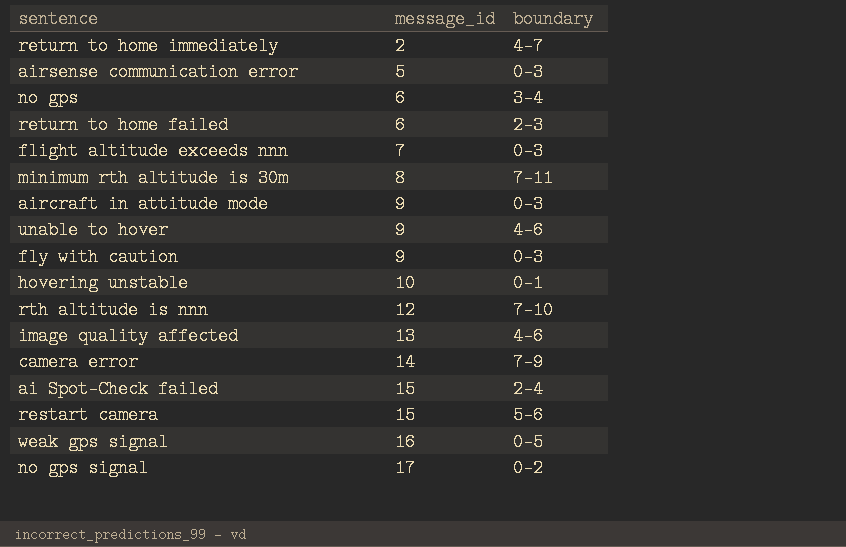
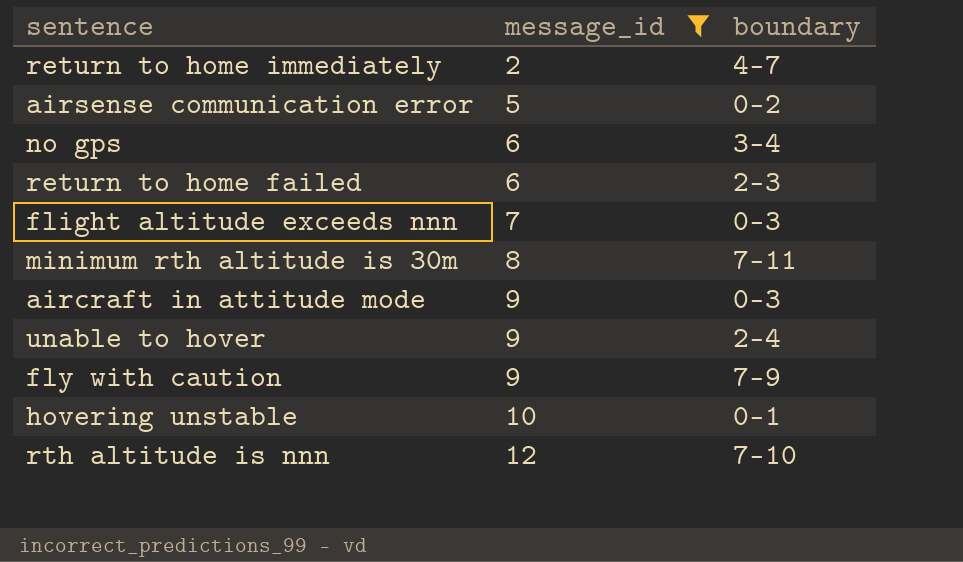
filter: none -> message_id <= 12
airsense communication error | boundary: 0-3 -> 0-2
unable to hover | boundary: 4-6 -> 2-4
fly with caution | boundary: 0-3 -> 7-9

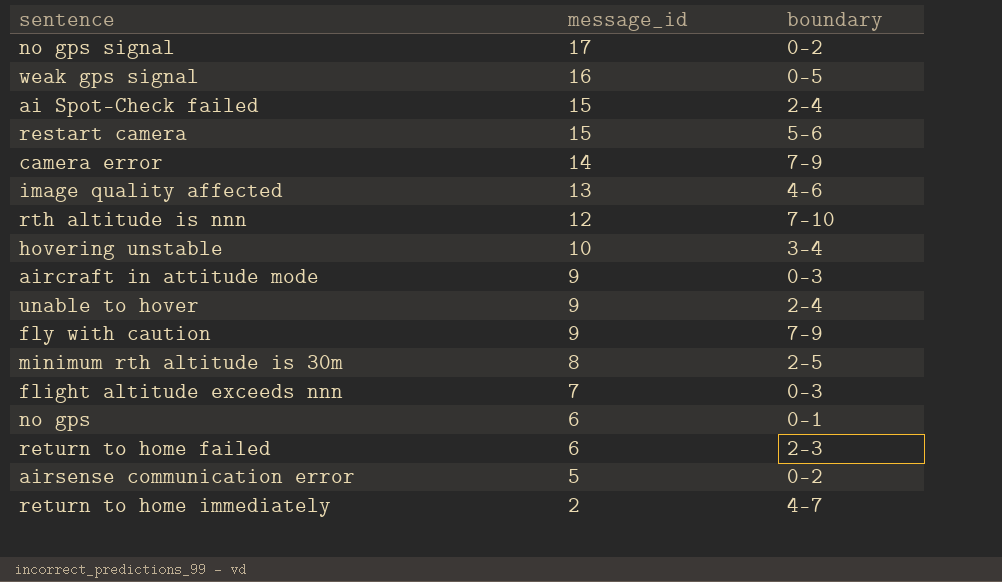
filter: message_id <= 12 -> none
row order: message_id ascending -> message_id descending
hovering unstable | boundary: 0-1 -> 3-4
minimum rth altitude is 30m | boundary: 7-11 -> 2-5
no gps | boundary: 3-4 -> 0-1

